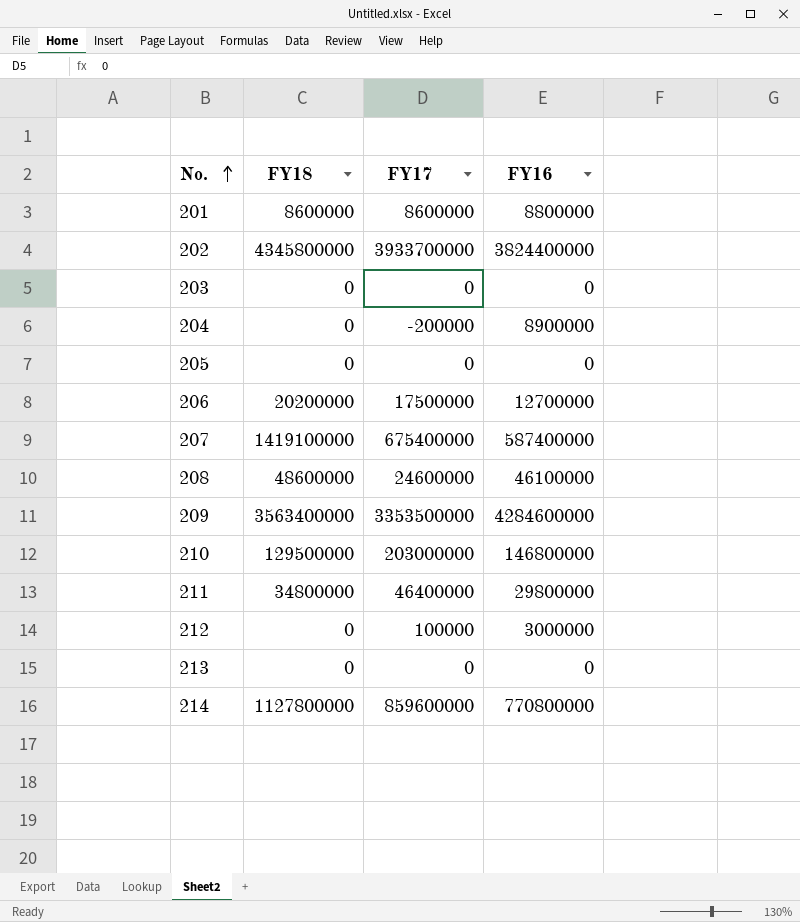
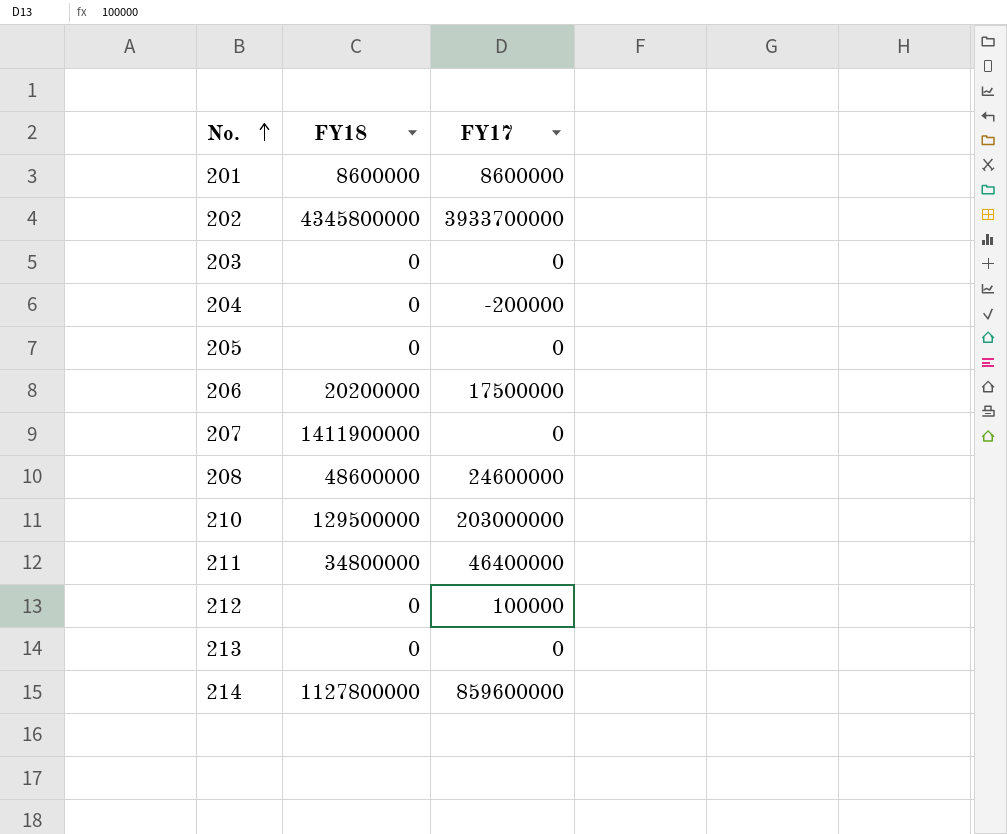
column FY16 | position: 4 -> none
row 209: 3563400000 | 3353500000 | 4284600000 -> none
207 | FY18: 1419100000 -> 1411900000
207 | FY17: 675400000 -> 0

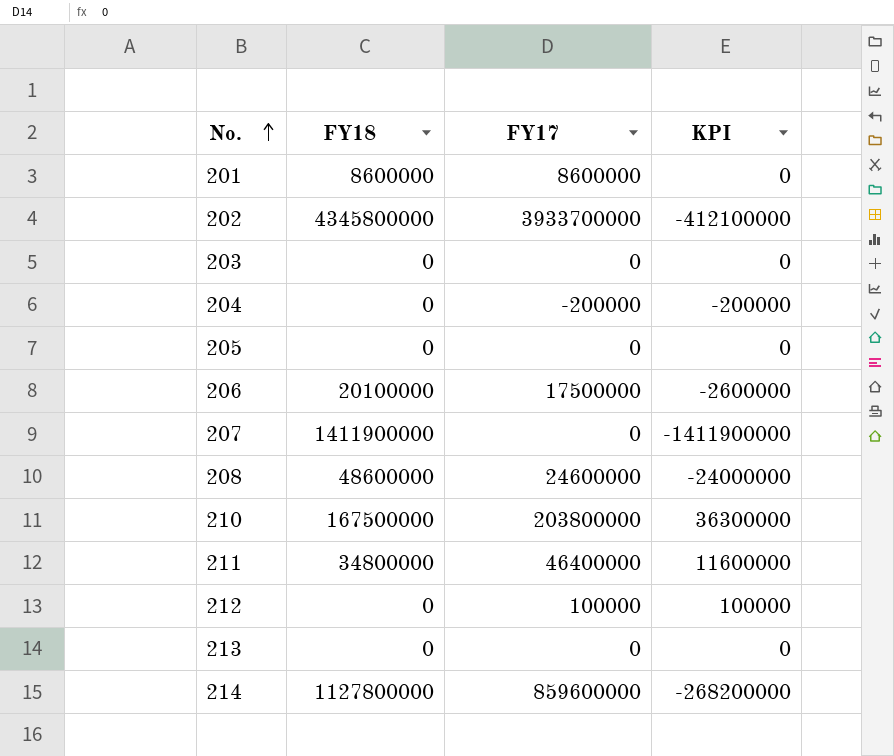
column KPI | formula: none -> [FY17] - [FY18]
206 | FY18: 20200000 -> 20100000
210 | FY18: 129500000 -> 167500000
210 | FY17: 203000000 -> 203800000

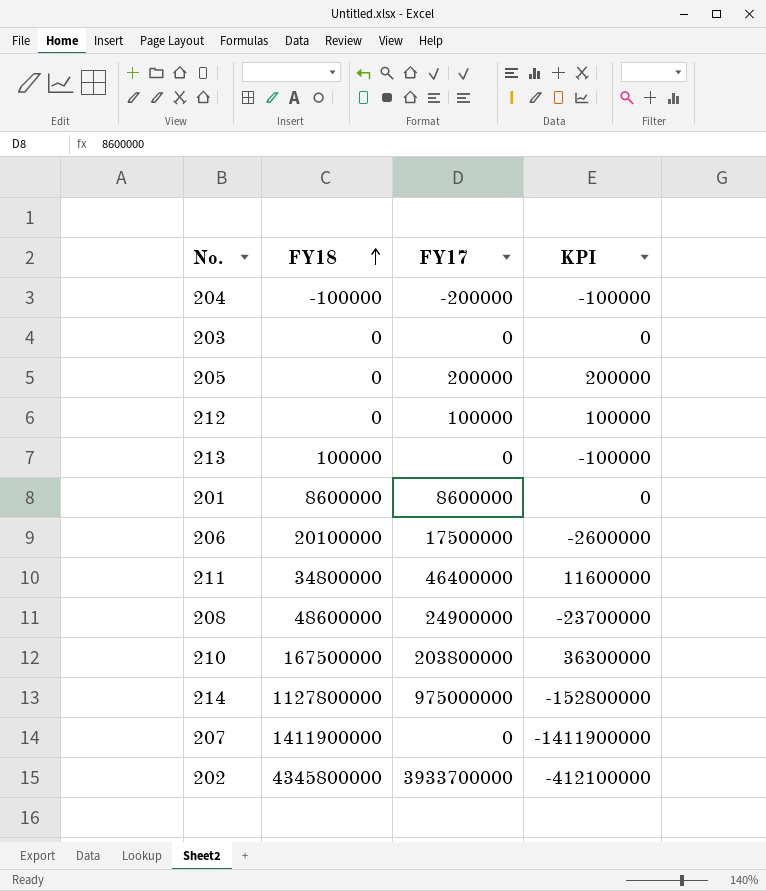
row order: No. ascending -> FY18 ascending
204 | FY18: 0 -> -100000
204 | KPI: -200000 -> -100000
205 | FY17: 0 -> 200000
205 | KPI: 0 -> 200000
213 | FY18: 0 -> 100000
213 | KPI: 0 -> -100000
208 | FY17: 24600000 -> 24900000
208 | KPI: -24000000 -> -23700000
214 | FY17: 859600000 -> 975000000
214 | KPI: -268200000 -> -152800000

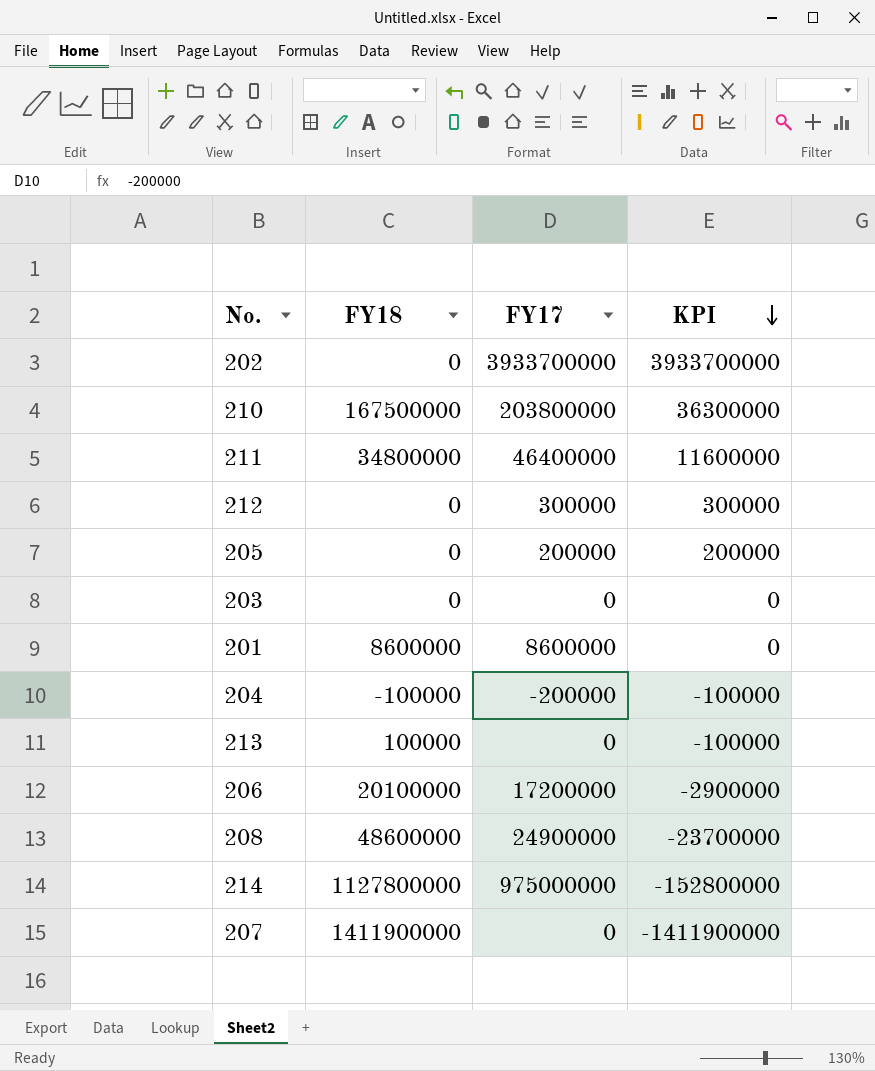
row order: FY18 ascending -> KPI descending
202 | FY18: 4345800000 -> 0
202 | KPI: -412100000 -> 3933700000
212 | FY17: 100000 -> 300000
212 | KPI: 100000 -> 300000
206 | FY17: 17500000 -> 17200000
206 | KPI: -2600000 -> -2900000

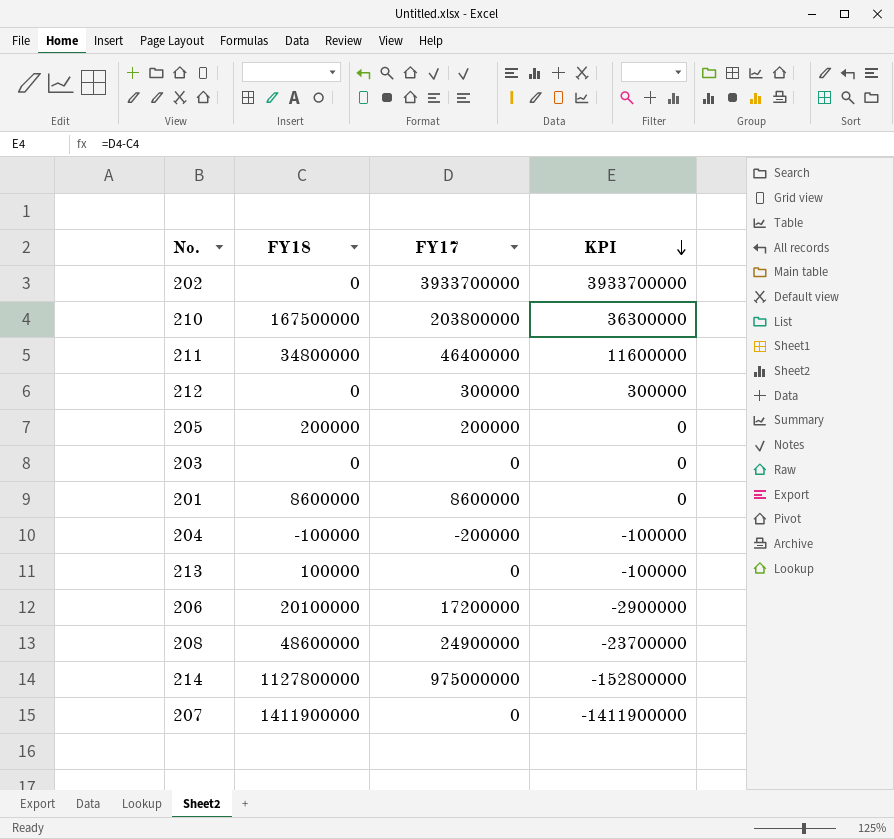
205 | FY18: 0 -> 200000
205 | KPI: 200000 -> 0

